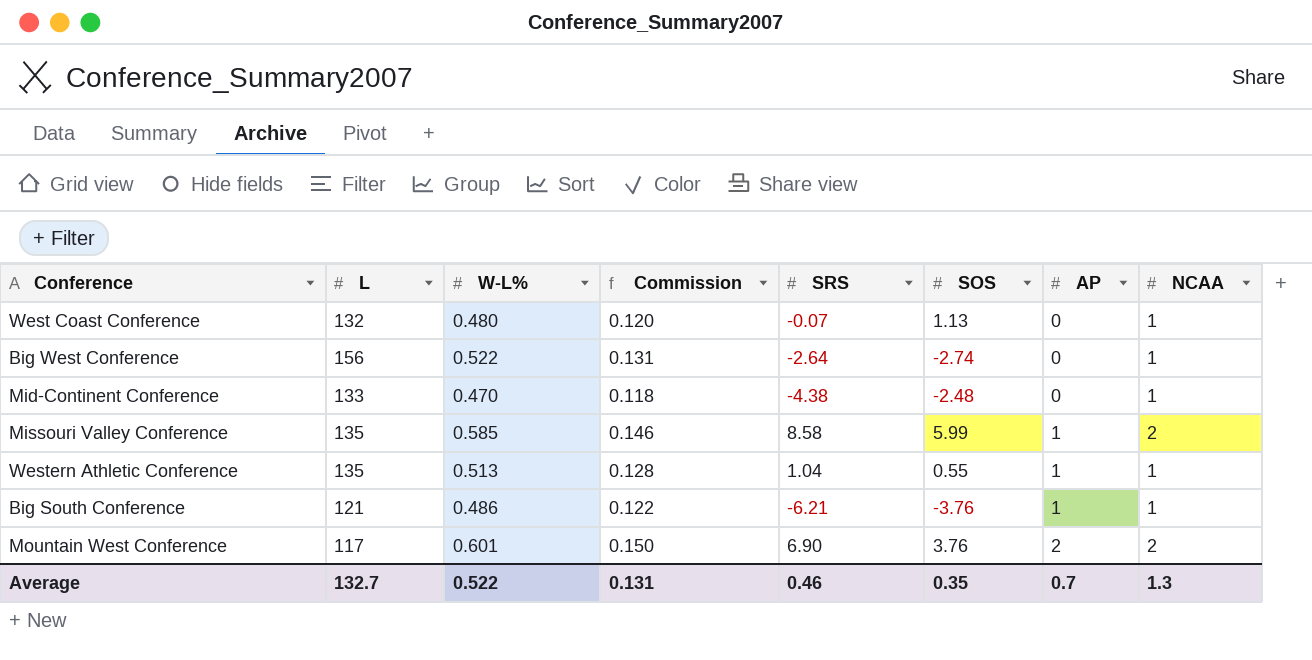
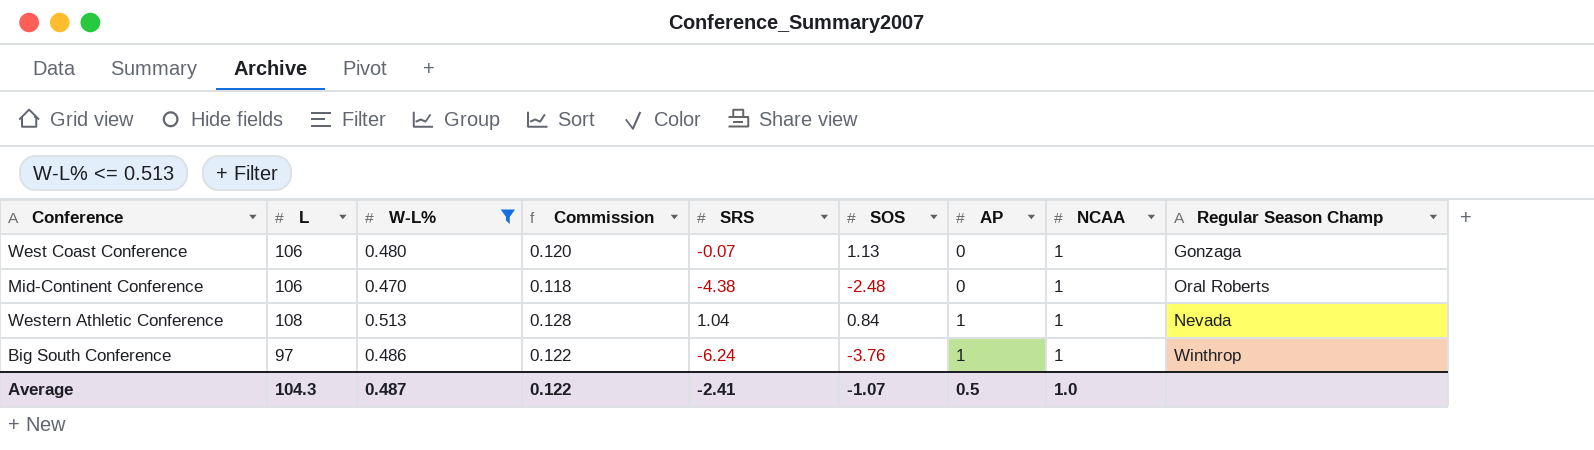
filter: none -> W-L% <= 0.513
column Regular Season Champ | position: none -> 9
West Coast Conference | L: 132 -> 106
Mid-Continent Conference | L: 133 -> 106
Western Athletic Conference | L: 135 -> 108
Western Athletic Conference | SOS: 0.55 -> 0.84
Big South Conference | L: 121 -> 97
Big South Conference | SRS: -6.21 -> -6.24
Average | L: 132.7 -> 104.3
Average | W-L%: 0.522 -> 0.487
Average | Commission: 0.131 -> 0.122
Average | SRS: 0.46 -> -2.41
Average | SOS: 0.35 -> -1.07
Average | AP: 0.7 -> 0.5
Average | NCAA: 1.3 -> 1.0

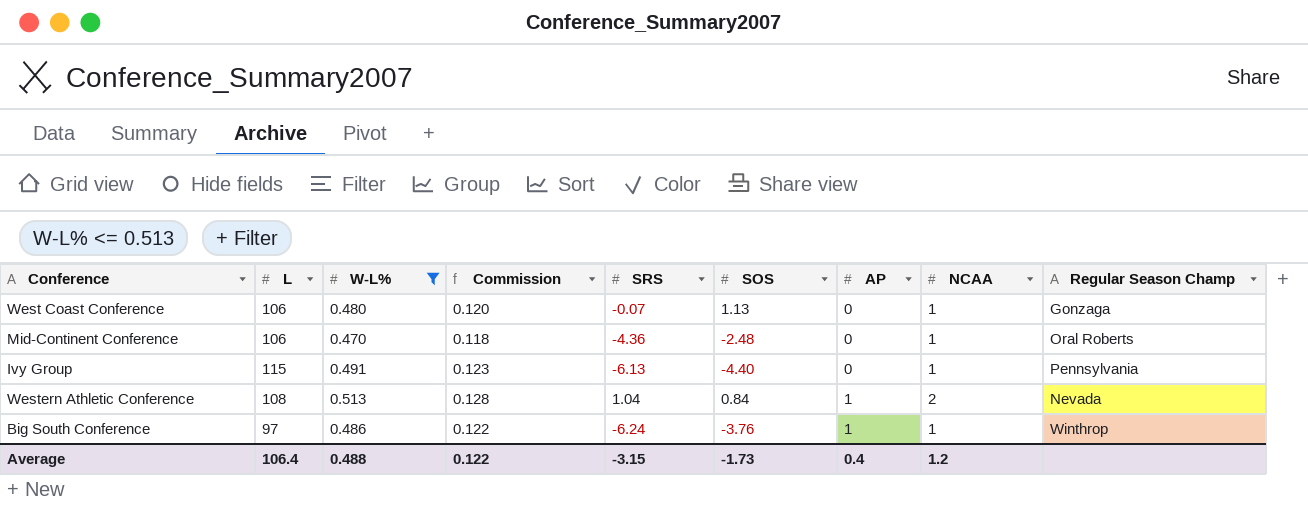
Mid-Continent Conference | SRS: -4.38 -> -4.36
row Ivy Group: none -> 115 | 0.491 | 0.123 | -6.13 | -4.40 | 0 | 1 | Pennsylvania
Western Athletic Conference | NCAA: 1 -> 2
Average | L: 104.3 -> 106.4
Average | W-L%: 0.487 -> 0.488
Average | SRS: -2.41 -> -3.15
Average | SOS: -1.07 -> -1.73
Average | AP: 0.5 -> 0.4
Average | NCAA: 1.0 -> 1.2

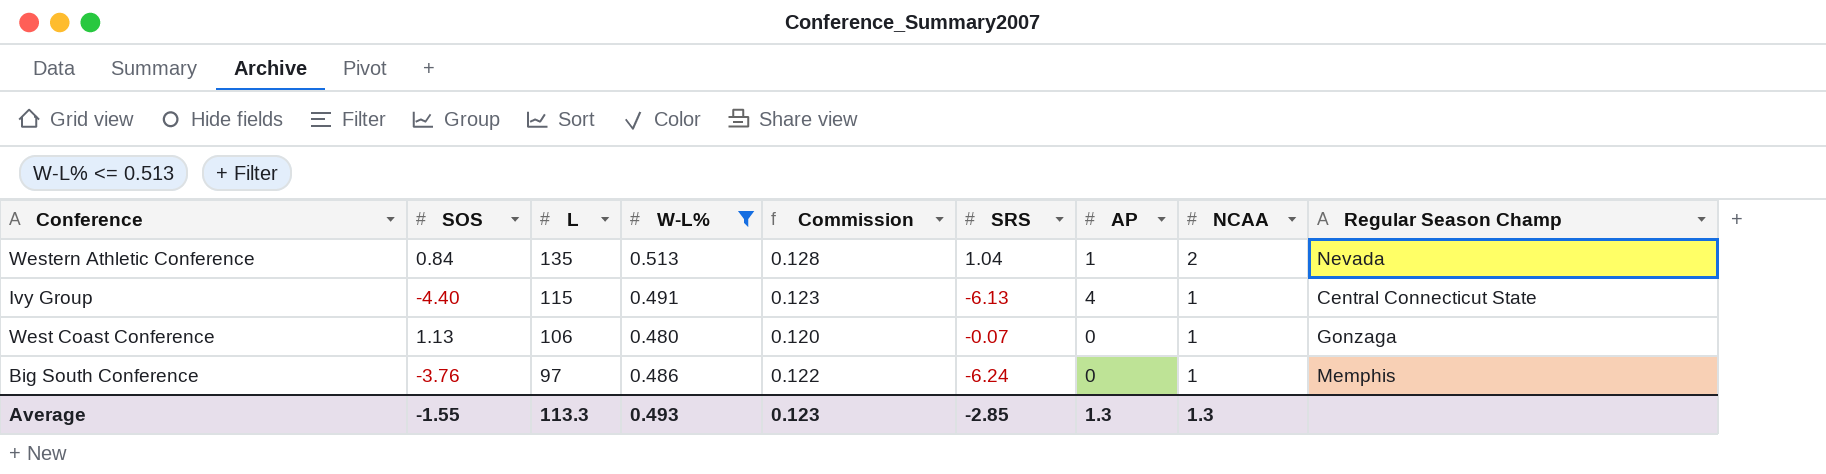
row order: AP ascending -> L descending
column SOS | position: 6 -> 2
row Mid-Continent Conference: 106 | 0.470 | 0.118 | -4.36 | -2.48 | 0 | 1 | Oral Roberts -> none
Western Athletic Conference | L: 108 -> 135
Ivy Group | AP: 0 -> 4
Ivy Group | Regular Season Champ: Pennsylvania -> Central Connecticut State
Big South Conference | AP: 1 -> 0
Big South Conference | Regular Season Champ: Winthrop -> Memphis
Average | SOS: -1.73 -> -1.55
Average | L: 106.4 -> 113.3
Average | W-L%: 0.488 -> 0.493
Average | Commission: 0.122 -> 0.123
Average | SRS: -3.15 -> -2.85
Average | AP: 0.4 -> 1.3
Average | NCAA: 1.2 -> 1.3

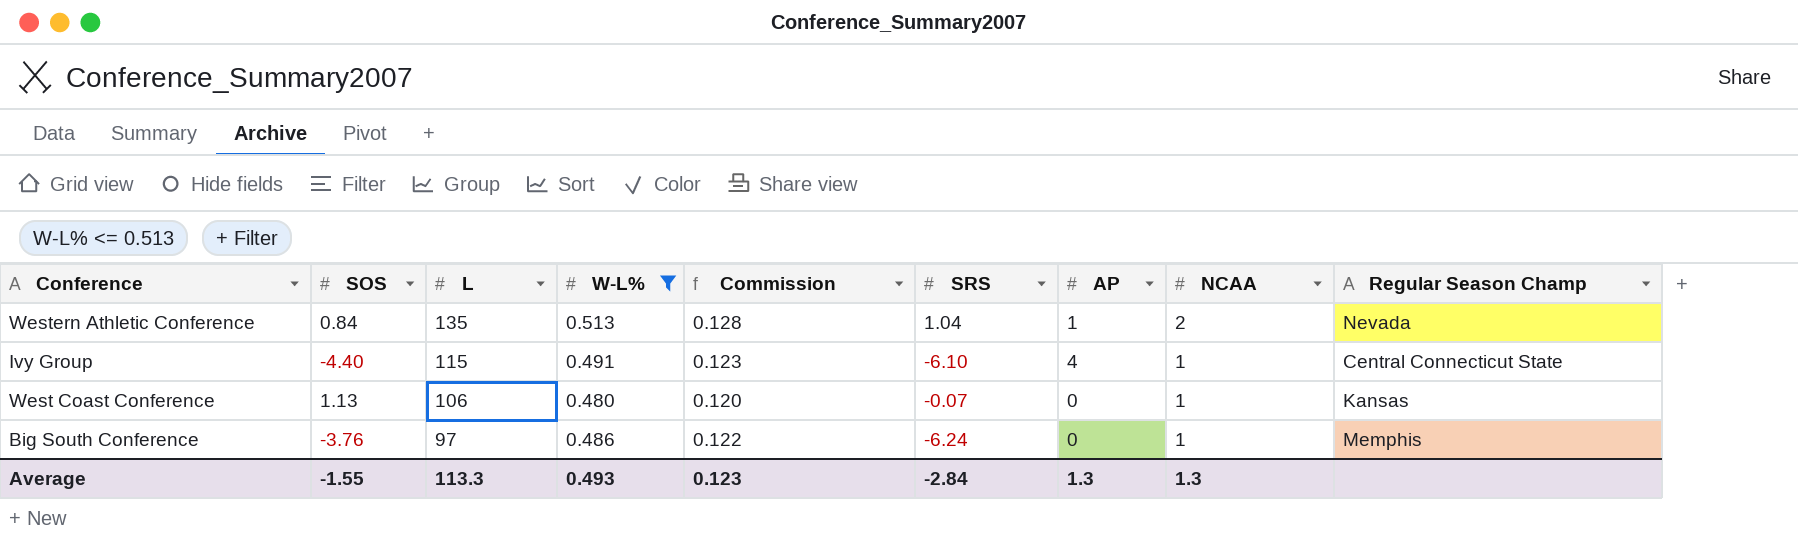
Ivy Group | SRS: -6.13 -> -6.10
West Coast Conference | Regular Season Champ: Gonzaga -> Kansas
Average | SRS: -2.85 -> -2.84

